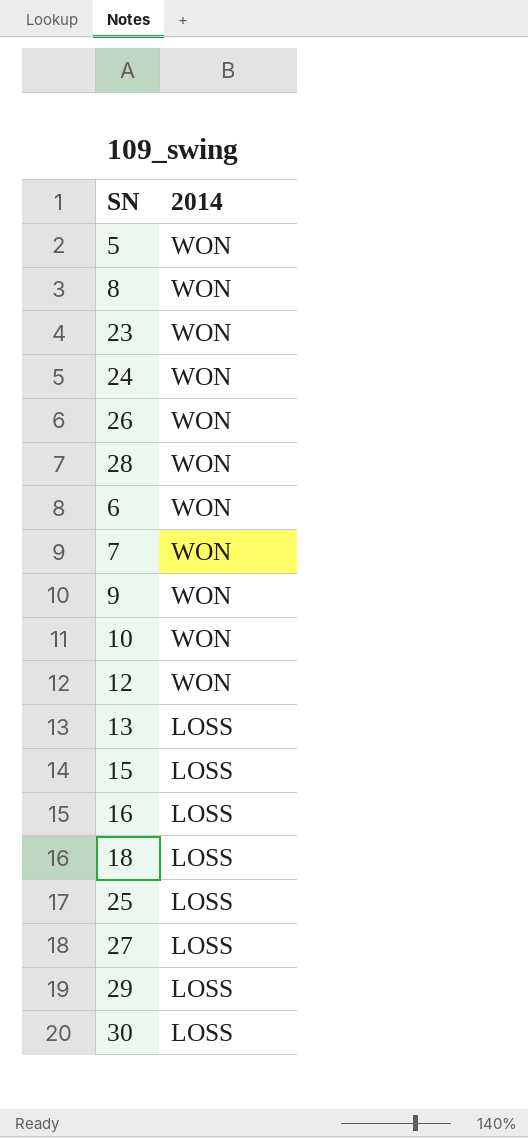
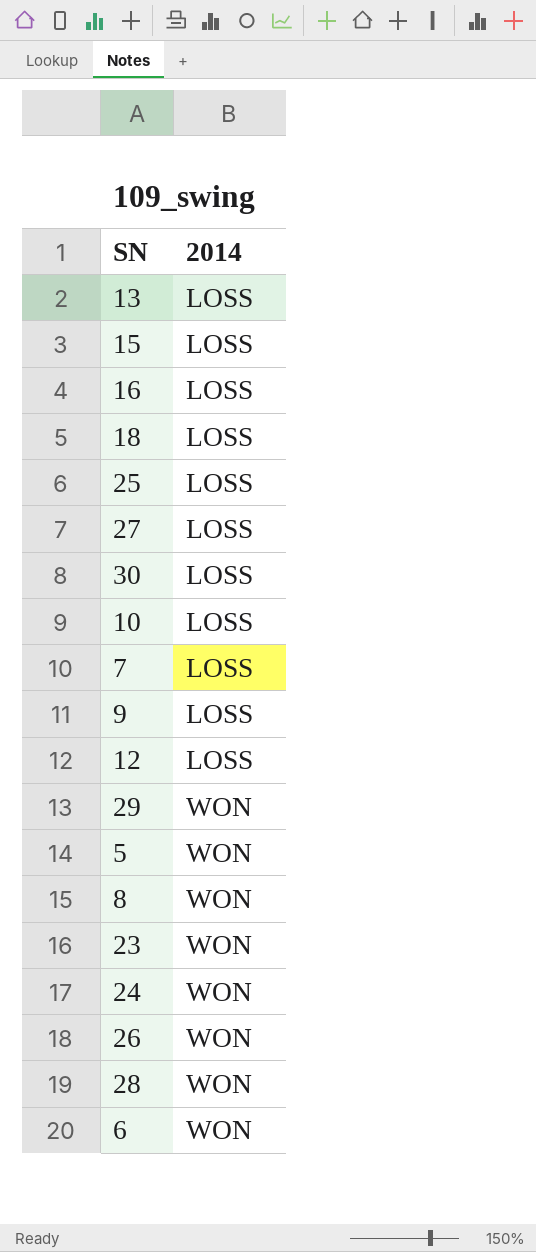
row order: 2014 descending -> 2014 ascending
10 | 2014: WON -> LOSS
7 | 2014: WON -> LOSS
9 | 2014: WON -> LOSS
12 | 2014: WON -> LOSS
29 | 2014: LOSS -> WON

